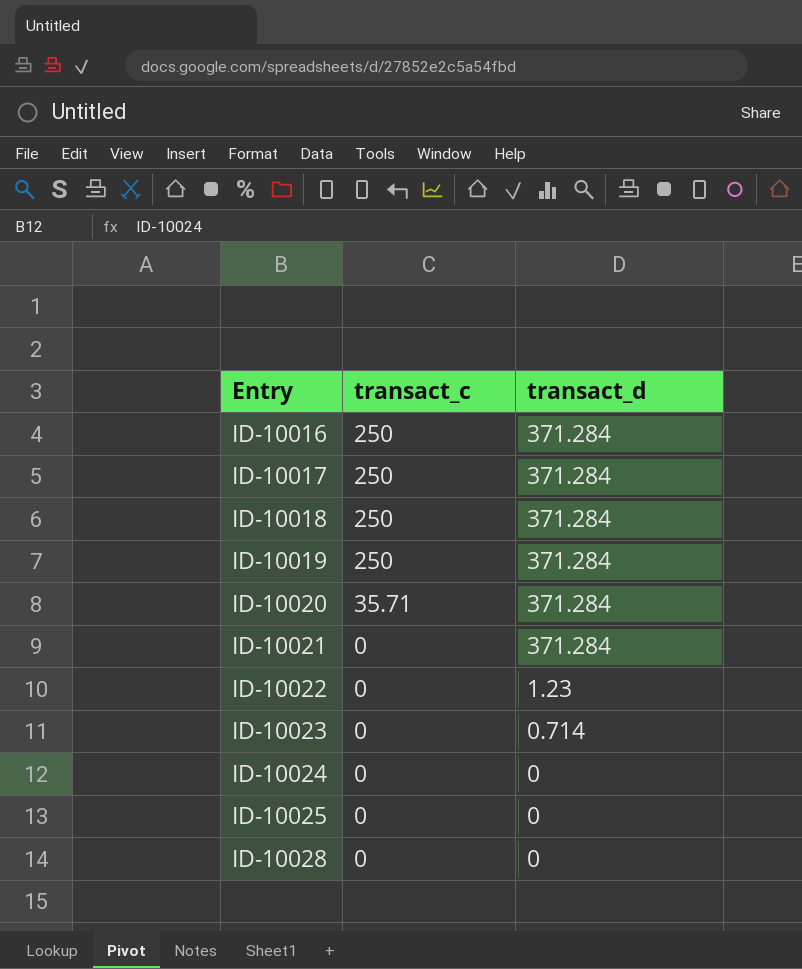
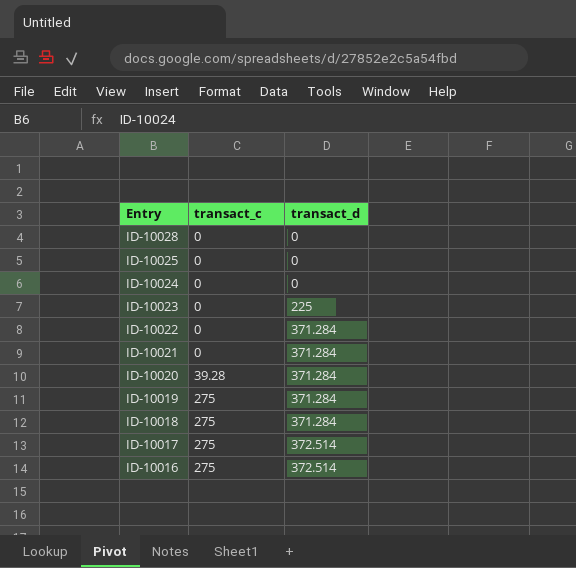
row order: Entry ascending -> Entry descending
ID-10023 | transact_d: 0.714 -> 225
ID-10022 | transact_d: 1.23 -> 371.284
ID-10020 | transact_c: 35.71 -> 39.28
ID-10019 | transact_c: 250 -> 275
ID-10018 | transact_c: 250 -> 275
ID-10017 | transact_c: 250 -> 275
ID-10017 | transact_d: 371.284 -> 372.514
ID-10016 | transact_c: 250 -> 275
ID-10016 | transact_d: 371.284 -> 372.514

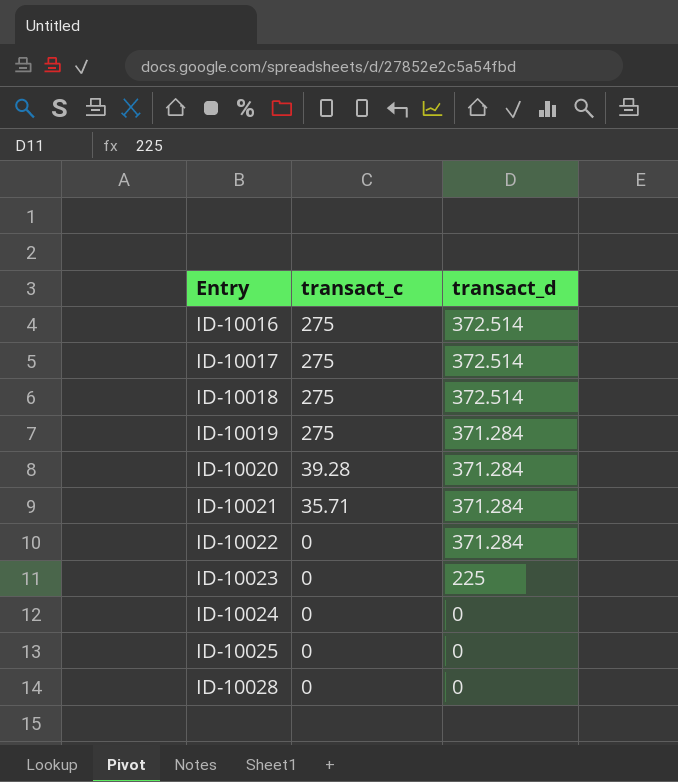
row order: Entry descending -> Entry ascending
ID-10018 | transact_d: 371.284 -> 372.514
ID-10021 | transact_c: 0 -> 35.71

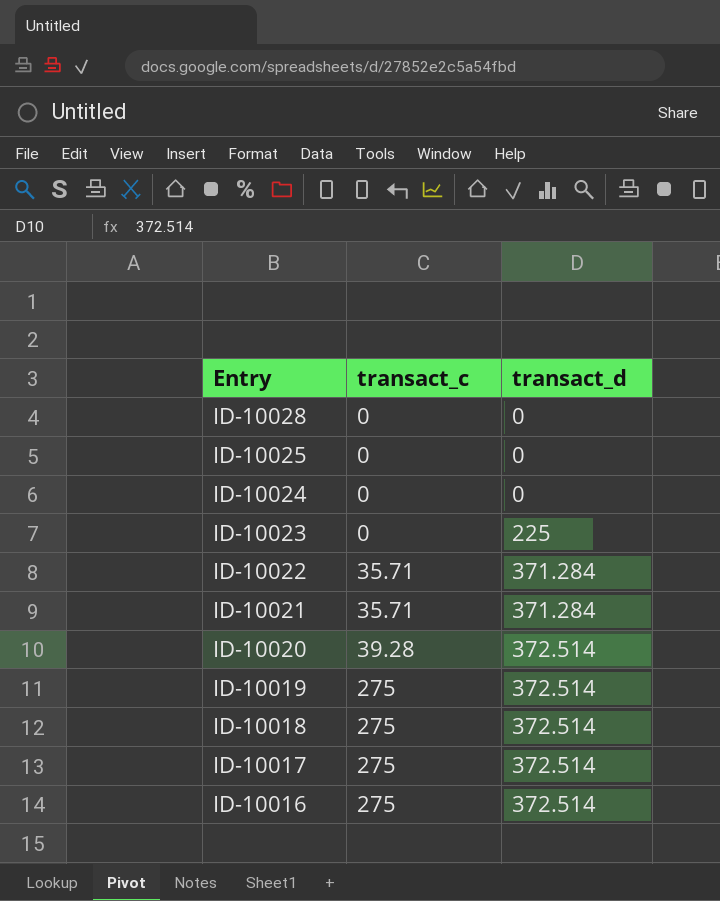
row order: Entry ascending -> Entry descending
ID-10022 | transact_c: 0 -> 35.71
ID-10020 | transact_d: 371.284 -> 372.514
ID-10019 | transact_d: 371.284 -> 372.514

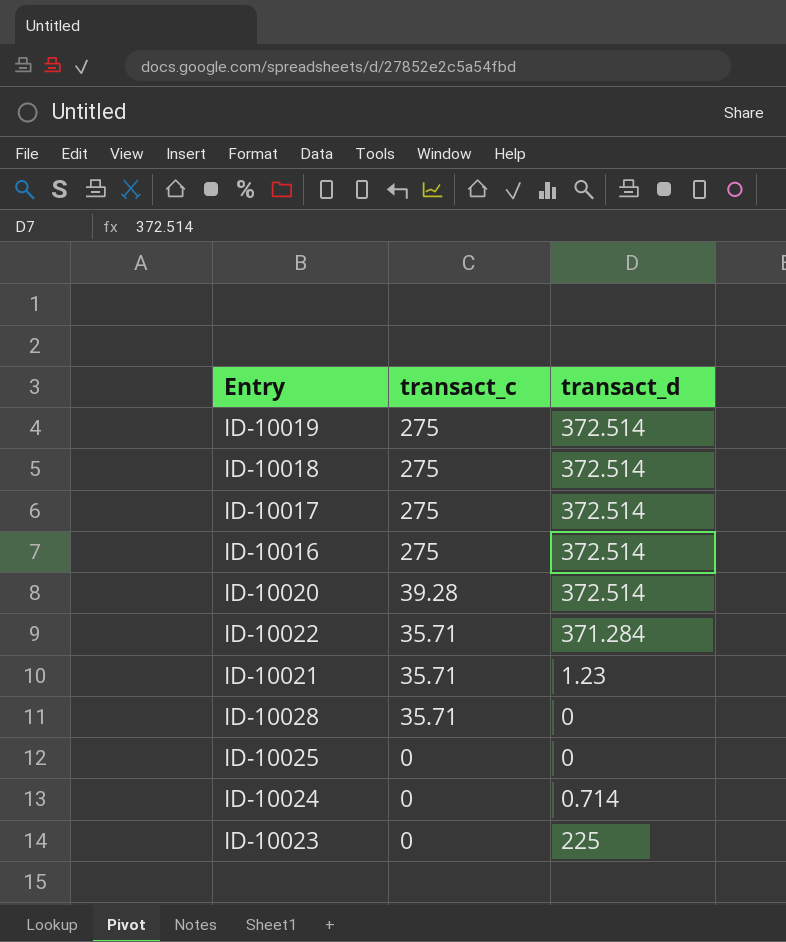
row order: Entry descending -> transact_c descending
ID-10021 | transact_d: 371.284 -> 1.23
ID-10028 | transact_c: 0 -> 35.71
ID-10024 | transact_d: 0 -> 0.714

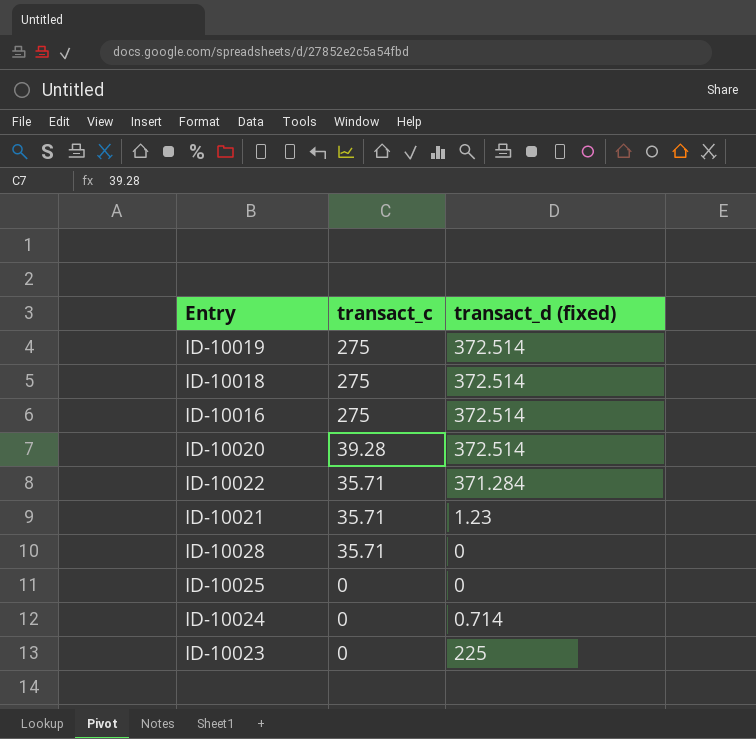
column name: transact_d -> transact_d (fixed)
row ID-10017: 275 | 372.514 -> none

